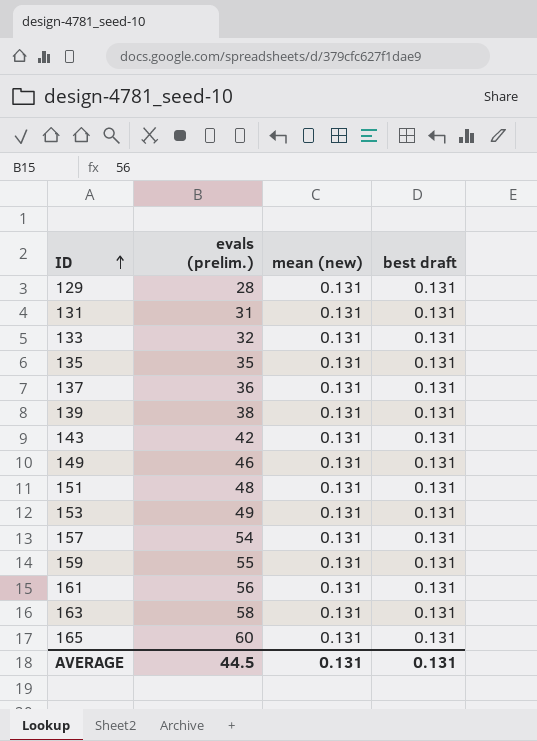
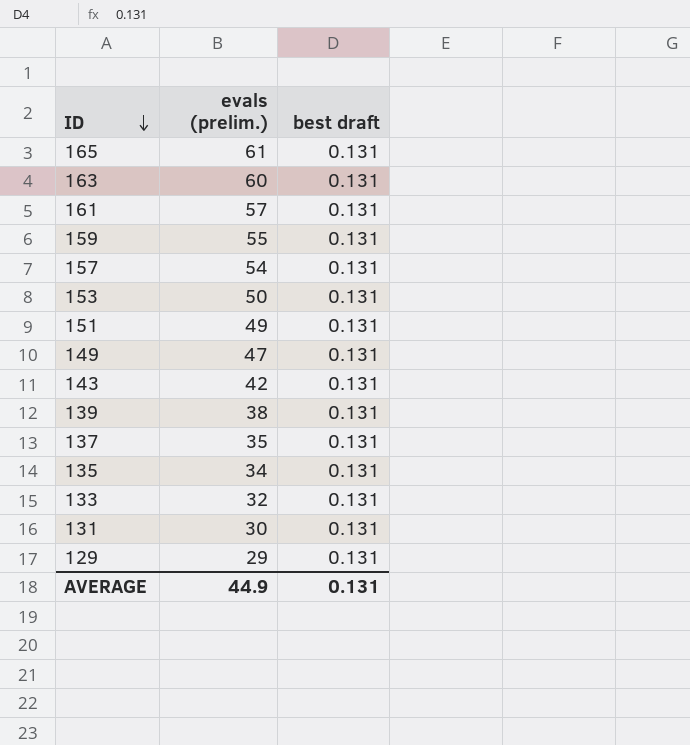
row order: ID ascending -> ID descending
column mean (new) | position: 3 -> none
165 | evals (prelim.): 60 -> 61
163 | evals (prelim.): 58 -> 60
161 | evals (prelim.): 56 -> 57
153 | evals (prelim.): 49 -> 50
151 | evals (prelim.): 48 -> 49
149 | evals (prelim.): 46 -> 47
137 | evals (prelim.): 36 -> 35
135 | evals (prelim.): 35 -> 34
131 | evals (prelim.): 31 -> 30
129 | evals (prelim.): 28 -> 29
AVERAGE | evals (prelim.): 44.5 -> 44.9

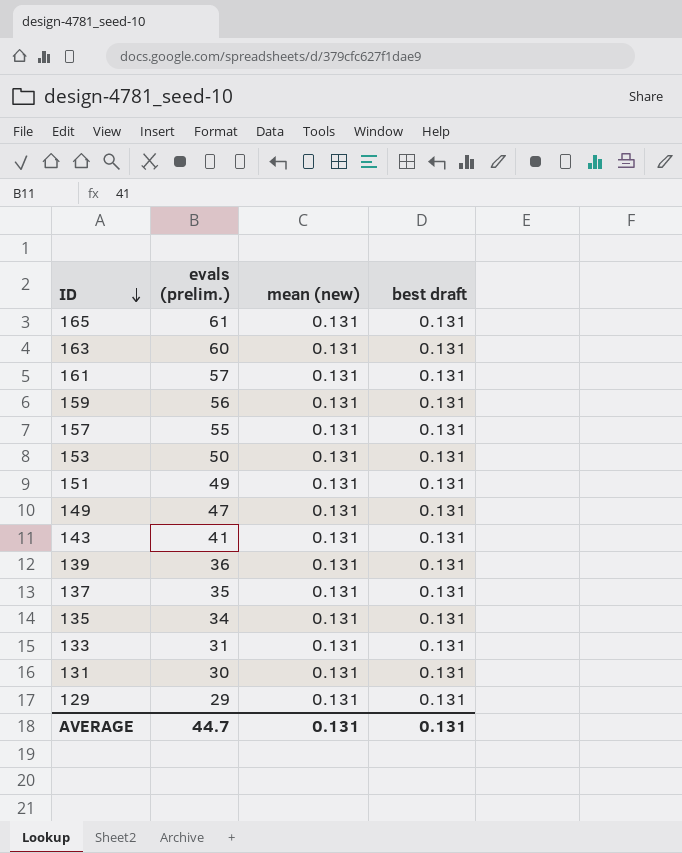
column mean (new) | position: none -> 3
159 | evals (prelim.): 55 -> 56
157 | evals (prelim.): 54 -> 55
143 | evals (prelim.): 42 -> 41
139 | evals (prelim.): 38 -> 36
133 | evals (prelim.): 32 -> 31
AVERAGE | evals (prelim.): 44.9 -> 44.7

